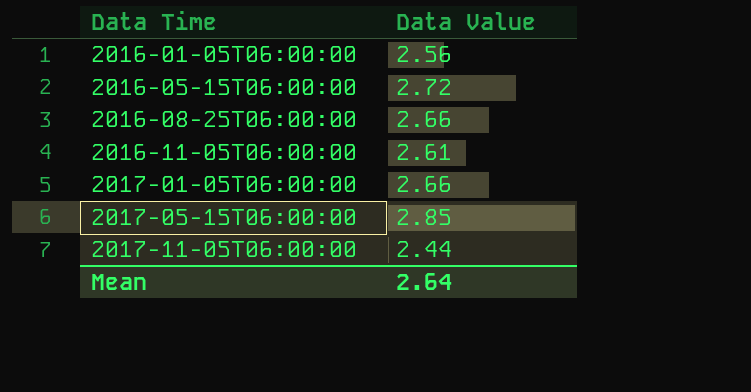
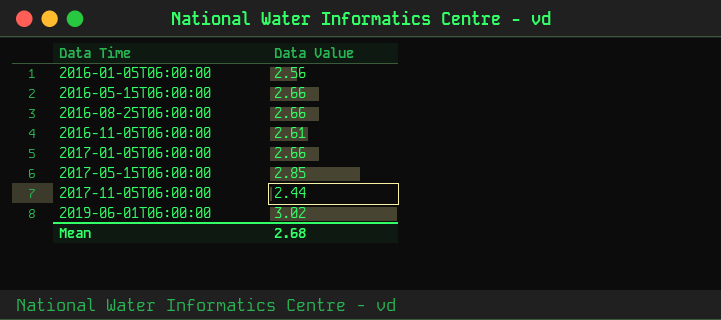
2016-05-15T06:00:00 | Data Value: 2.72 -> 2.66
row 2019-06-01T06:00:00: none -> 3.02
Mean | Data Value: 2.64 -> 2.68

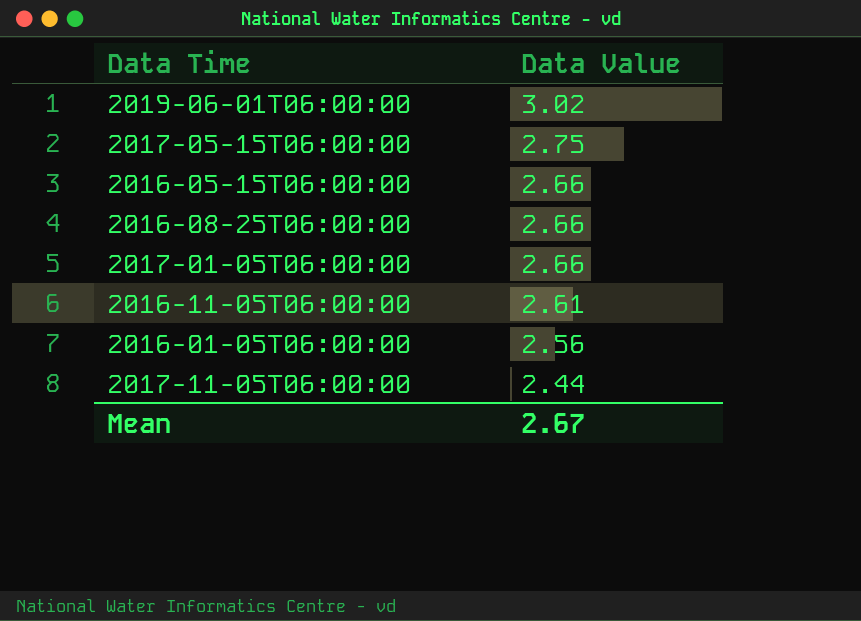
row order: Data Time ascending -> Data Value descending
2017-05-15T06:00:00 | Data Value: 2.85 -> 2.75
Mean | Data Value: 2.68 -> 2.67

